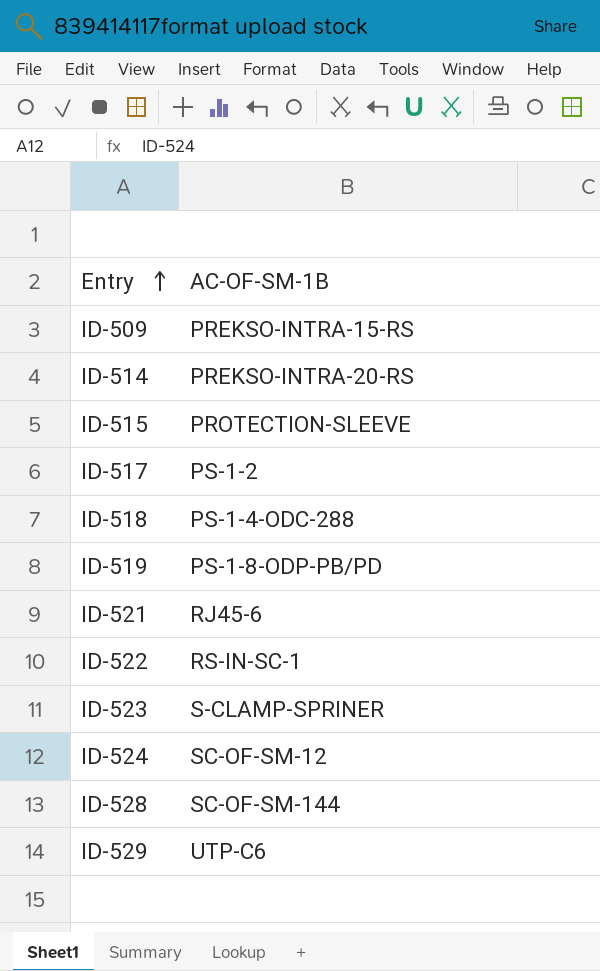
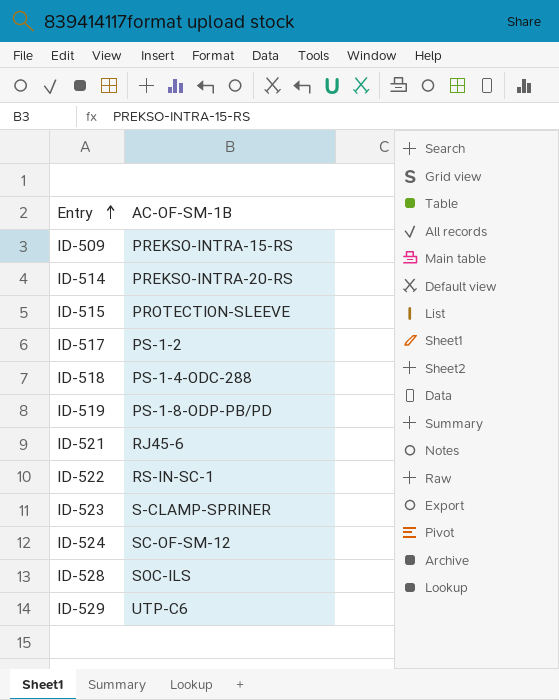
ID-528 | AC-OF-SM-1B: SC-OF-SM-144 -> SOC-ILS

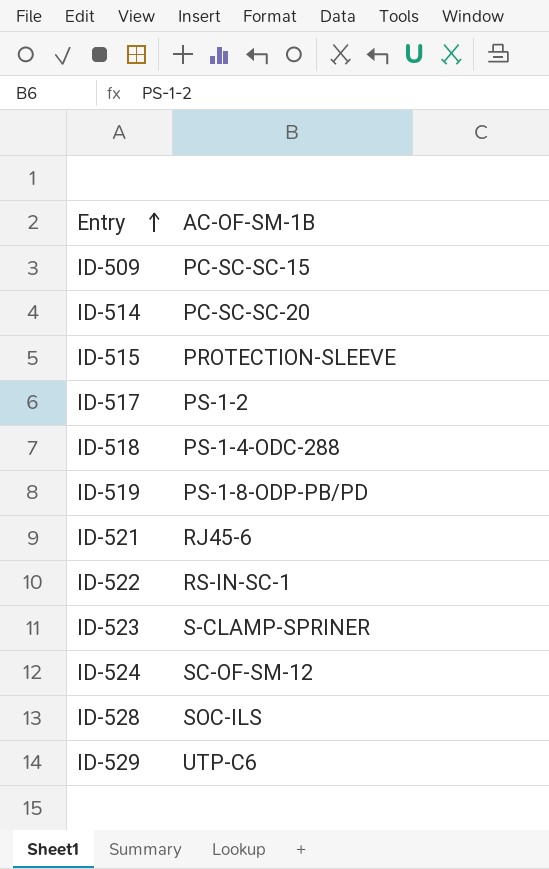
ID-509 | AC-OF-SM-1B: PREKSO-INTRA-15-RS -> PC-SC-SC-15
ID-514 | AC-OF-SM-1B: PREKSO-INTRA-20-RS -> PC-SC-SC-20

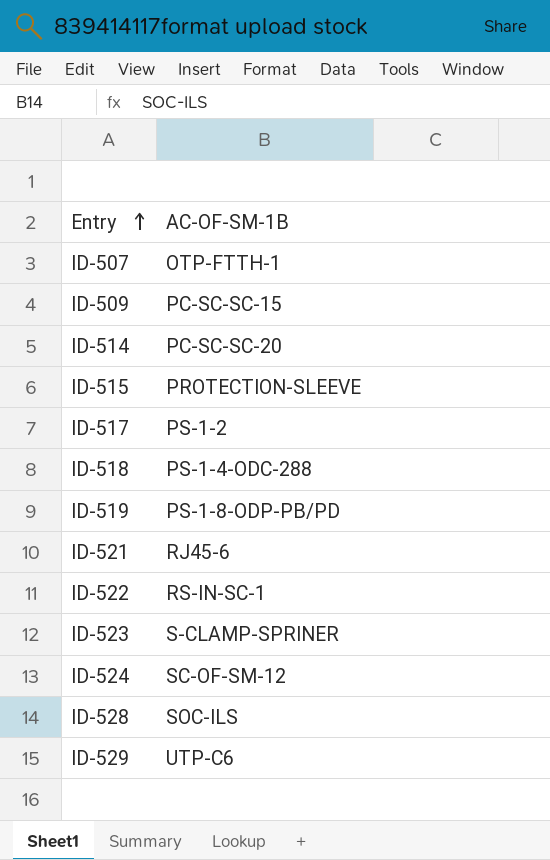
row ID-507: none -> OTP-FTTH-1

